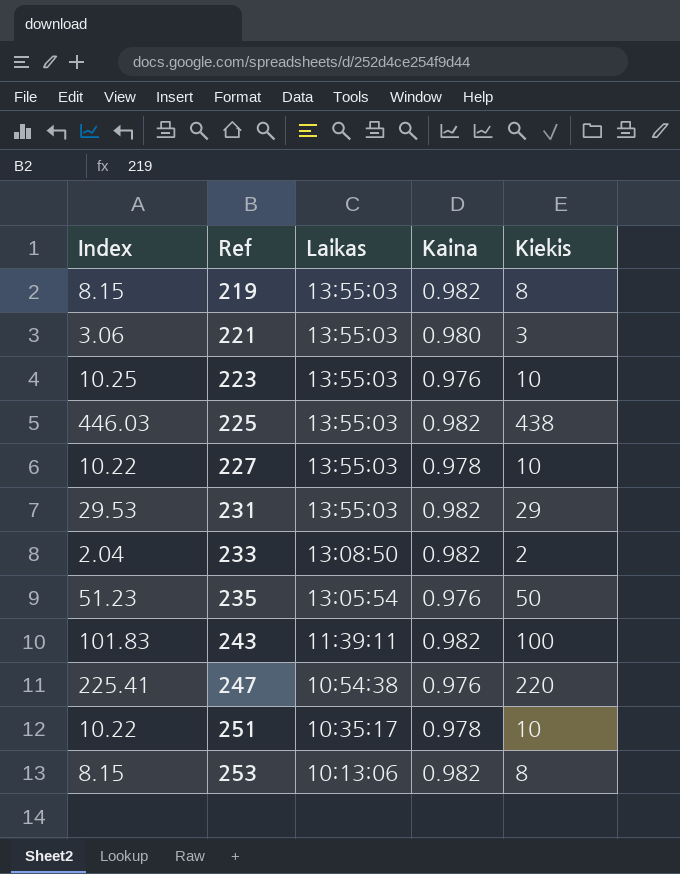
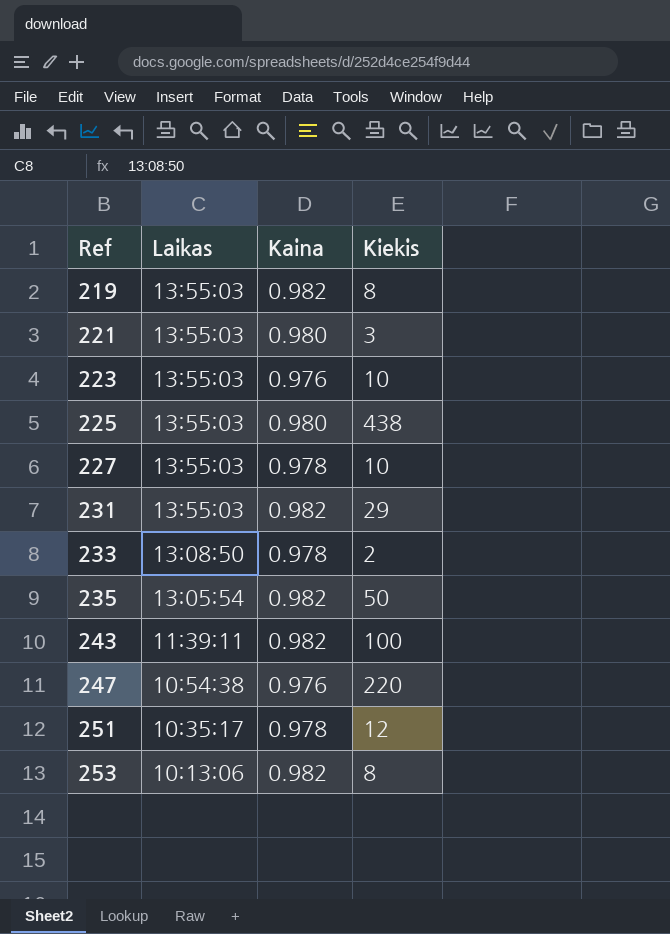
column Index | formula: [Kiekis] / [Kaina] -> none
225 | Kaina: 0.982 -> 0.980
233 | Kaina: 0.982 -> 0.978
235 | Kaina: 0.976 -> 0.982
251 | Kiekis: 10 -> 12

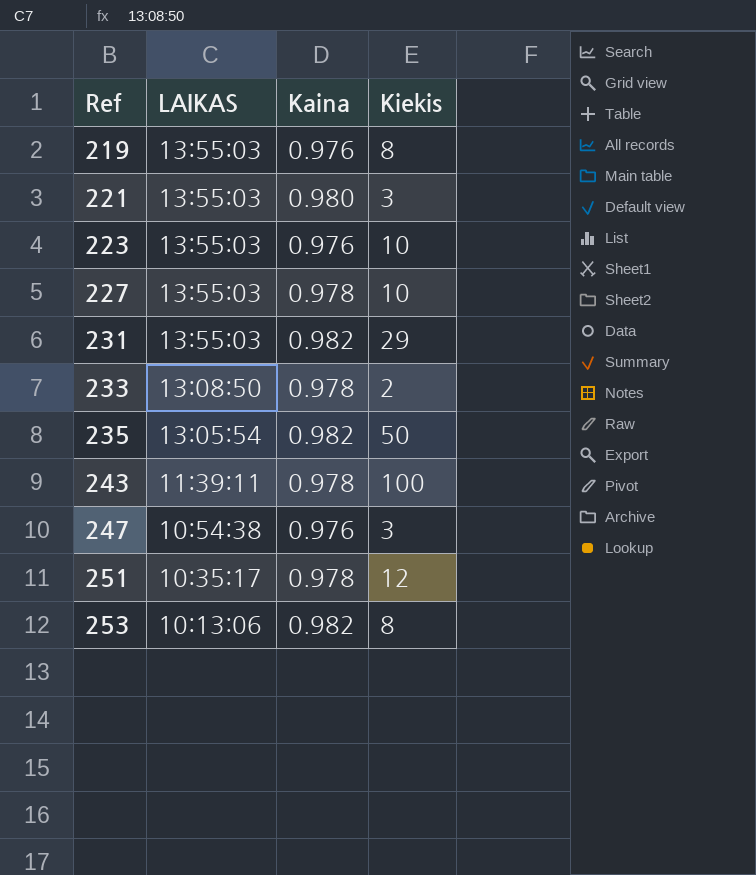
column name: Laikas -> LAIKAS
row 225: 13:55:03 | 0.980 | 438 -> none
219 | Kaina: 0.982 -> 0.976
243 | Kaina: 0.982 -> 0.978
247 | Kiekis: 220 -> 3

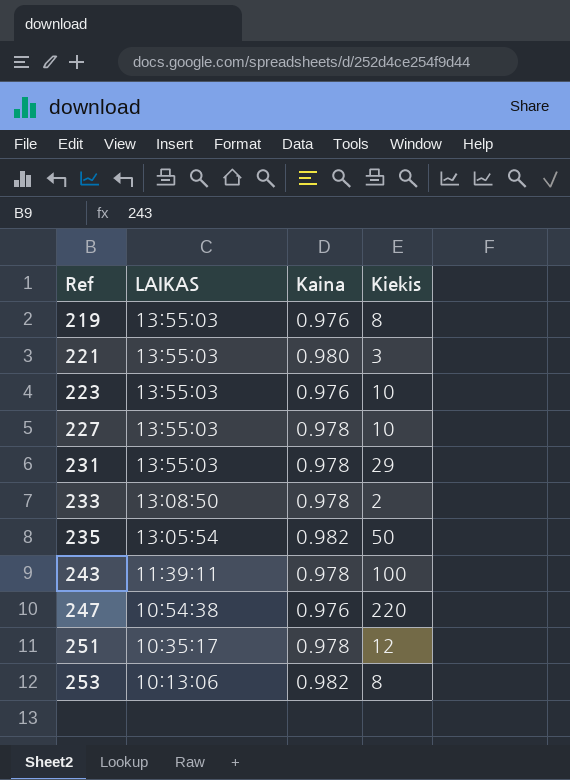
231 | Kaina: 0.982 -> 0.978
247 | Kiekis: 3 -> 220

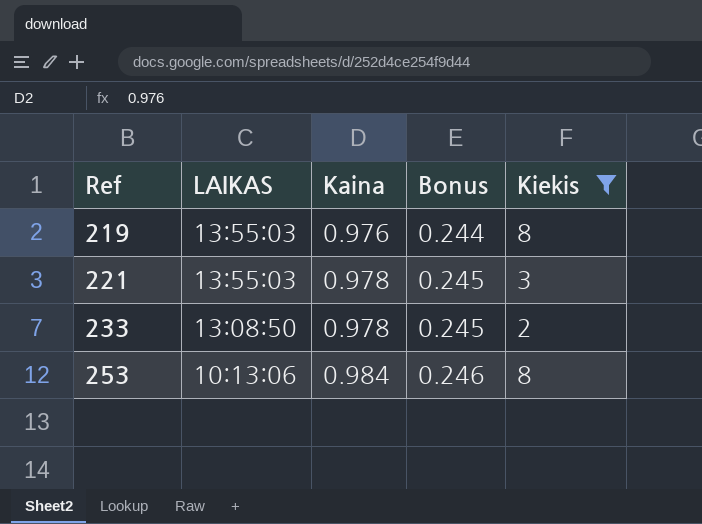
filter: none -> Kiekis <= 8
column Bonus | formula: none -> [Kaina] * 0.25
221 | Kaina: 0.980 -> 0.978
253 | Kaina: 0.982 -> 0.984

